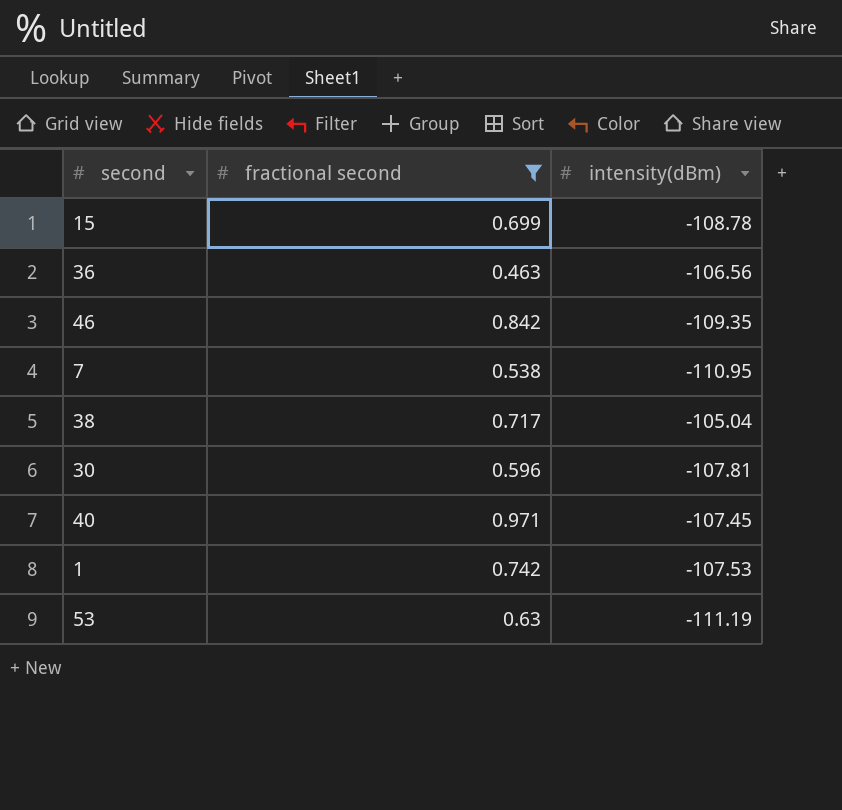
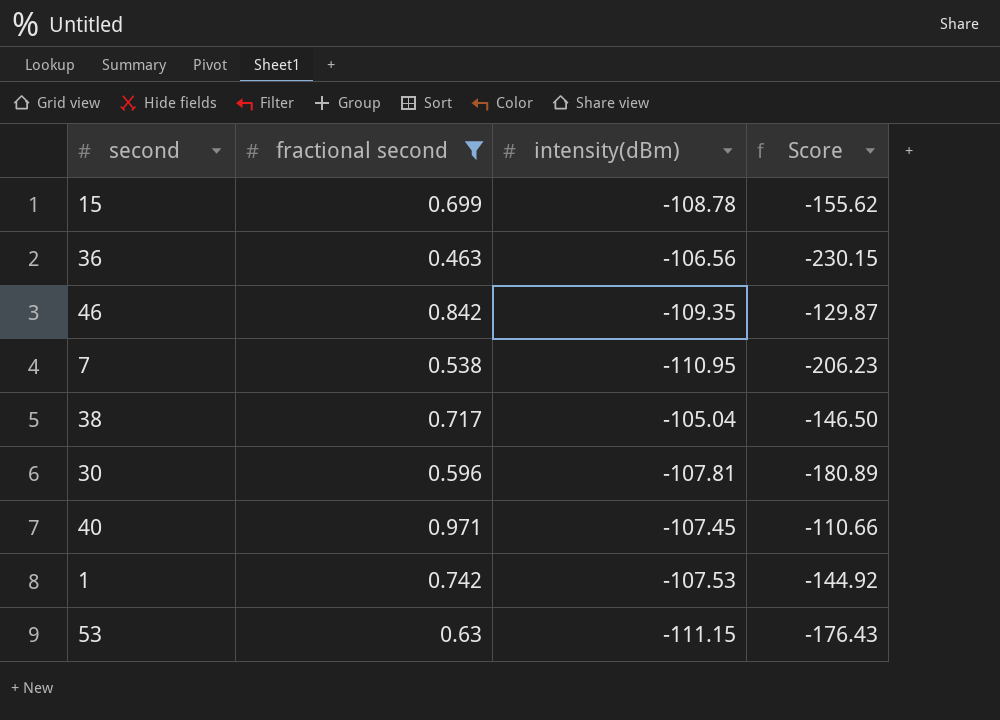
column Score | formula: none -> [intensity(dBm)] / [fractional second]
53 | intensity(dBm): -111.19 -> -111.15

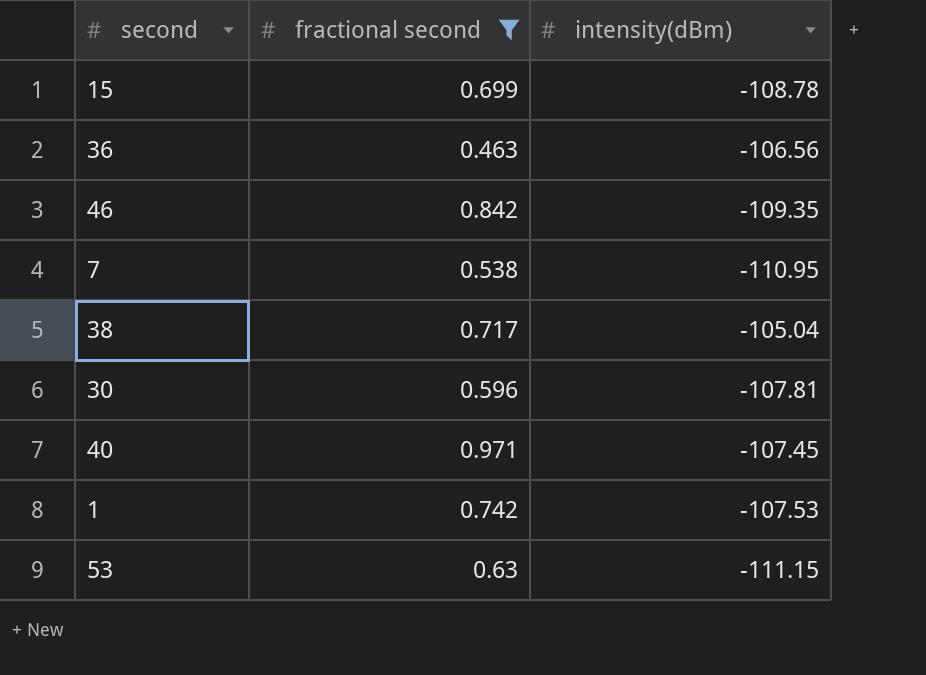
column Score | formula: [intensity(dBm)] / [fractional second] -> none

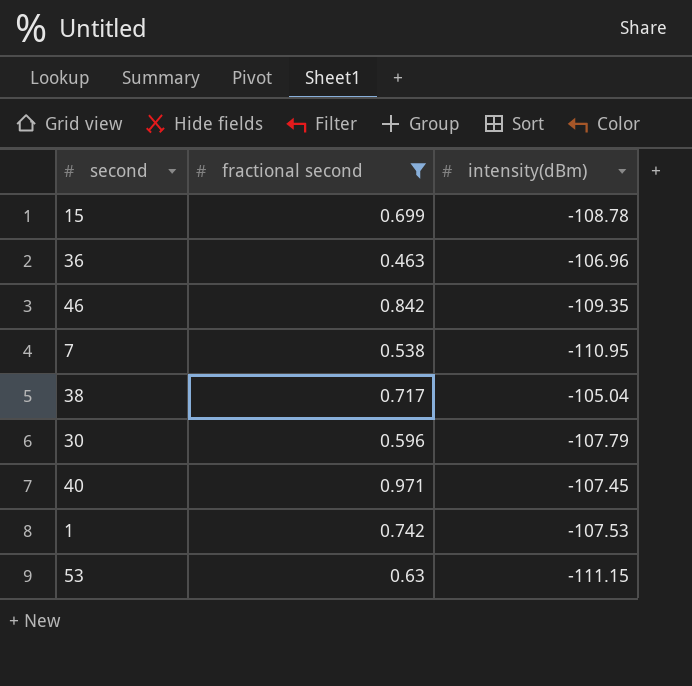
36 | intensity(dBm): -106.56 -> -106.96
30 | intensity(dBm): -107.81 -> -107.79

